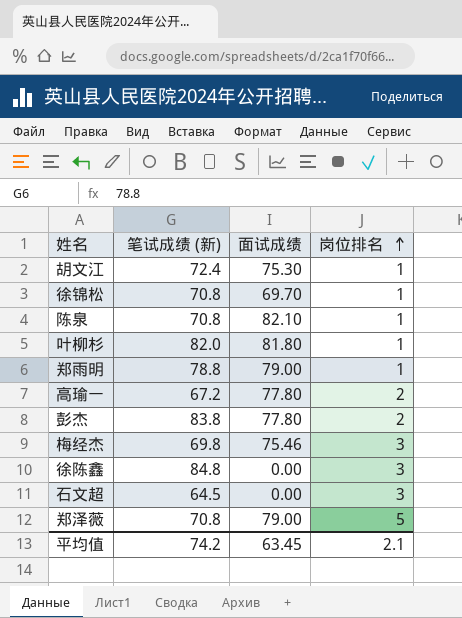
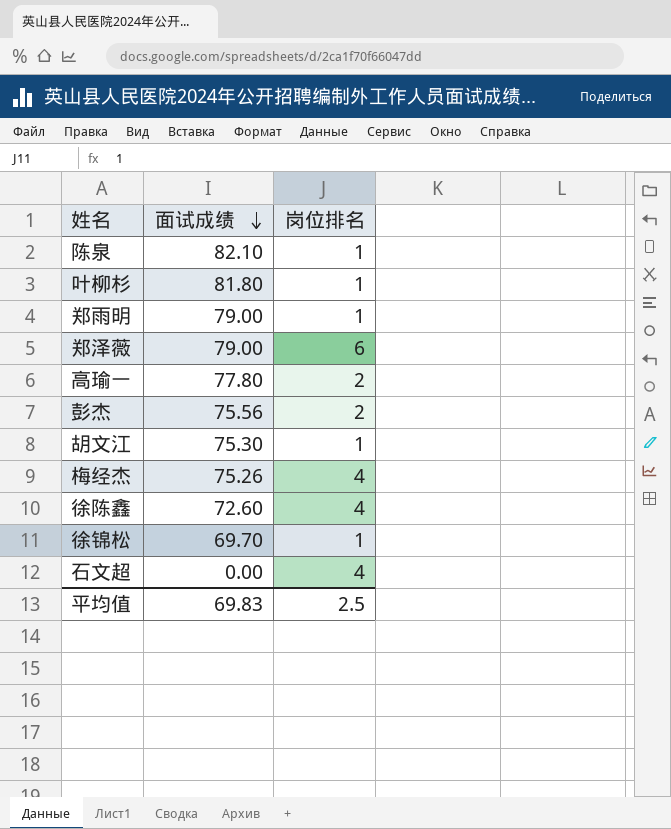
row order: 岗位排名 ascending -> 面试成绩 descending
column 笔试成绩 (新) | position: 2 -> none
郑泽薇 | 岗位排名: 5 -> 6
彭杰 | 面试成绩: 77.80 -> 75.56
梅经杰 | 面试成绩: 75.46 -> 75.26
梅经杰 | 岗位排名: 3 -> 4
徐陈鑫 | 面试成绩: 0.00 -> 72.60
徐陈鑫 | 岗位排名: 3 -> 4
石文超 | 岗位排名: 3 -> 4
平均值 | 面试成绩: 63.45 -> 69.83
平均值 | 岗位排名: 2.1 -> 2.5

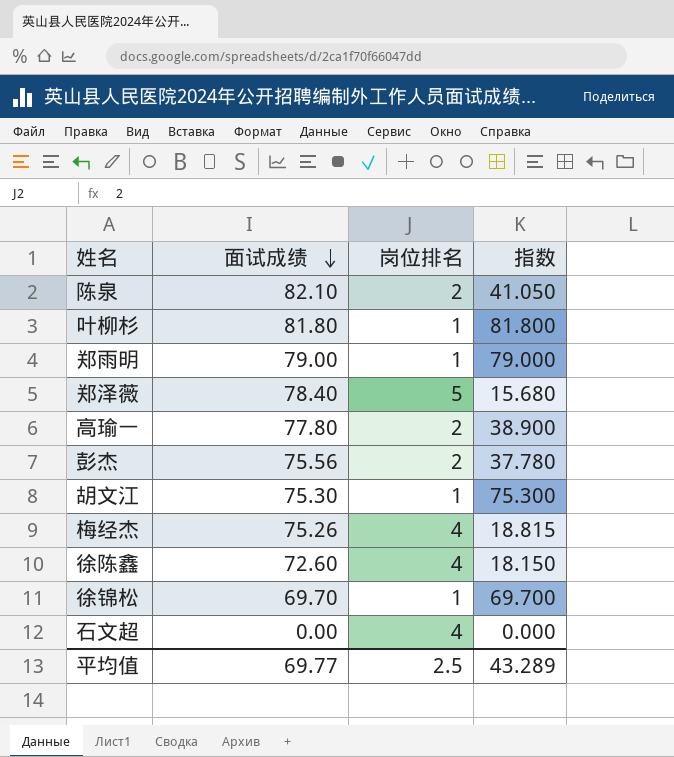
column 指数 | formula: none -> [面试成绩] / [岗位排名]
陈泉 | 岗位排名: 1 -> 2
郑泽薇 | 面试成绩: 79.00 -> 78.40
郑泽薇 | 岗位排名: 6 -> 5
平均值 | 面试成绩: 69.83 -> 69.77

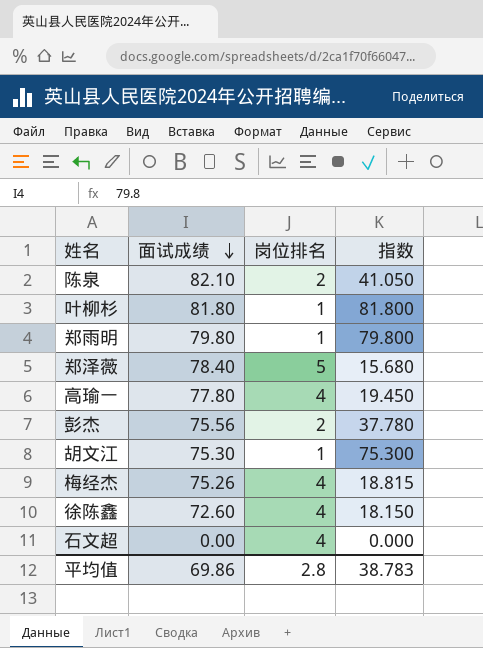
row 徐锦松: 69.70 | 1 | 69.700 -> none
郑雨明 | 面试成绩: 79.00 -> 79.80
郑雨明 | 指数: 79.000 -> 79.800
高瑜一 | 岗位排名: 2 -> 4
高瑜一 | 指数: 38.900 -> 19.450
平均值 | 面试成绩: 69.77 -> 69.86
平均值 | 岗位排名: 2.5 -> 2.8
平均值 | 指数: 43.289 -> 38.783

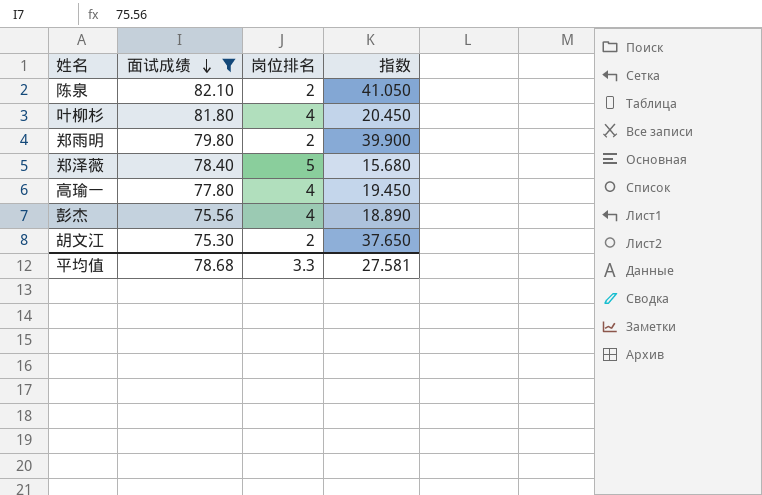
filter: none -> 面试成绩 >= 75.30
叶柳杉 | 岗位排名: 1 -> 4
叶柳杉 | 指数: 81.800 -> 20.450
郑雨明 | 岗位排名: 1 -> 2
郑雨明 | 指数: 79.800 -> 39.900
彭杰 | 岗位排名: 2 -> 4
彭杰 | 指数: 37.780 -> 18.890
胡文江 | 岗位排名: 1 -> 2
胡文江 | 指数: 75.300 -> 37.650
平均值 | 面试成绩: 69.86 -> 78.68
平均值 | 岗位排名: 2.8 -> 3.3
平均值 | 指数: 38.783 -> 27.581

